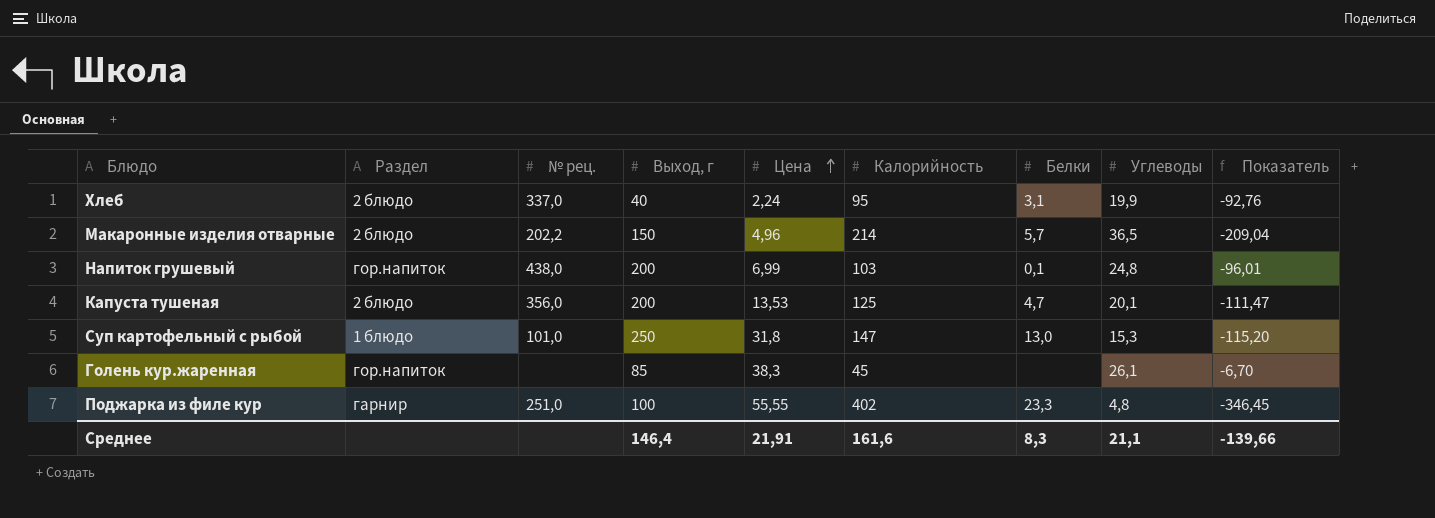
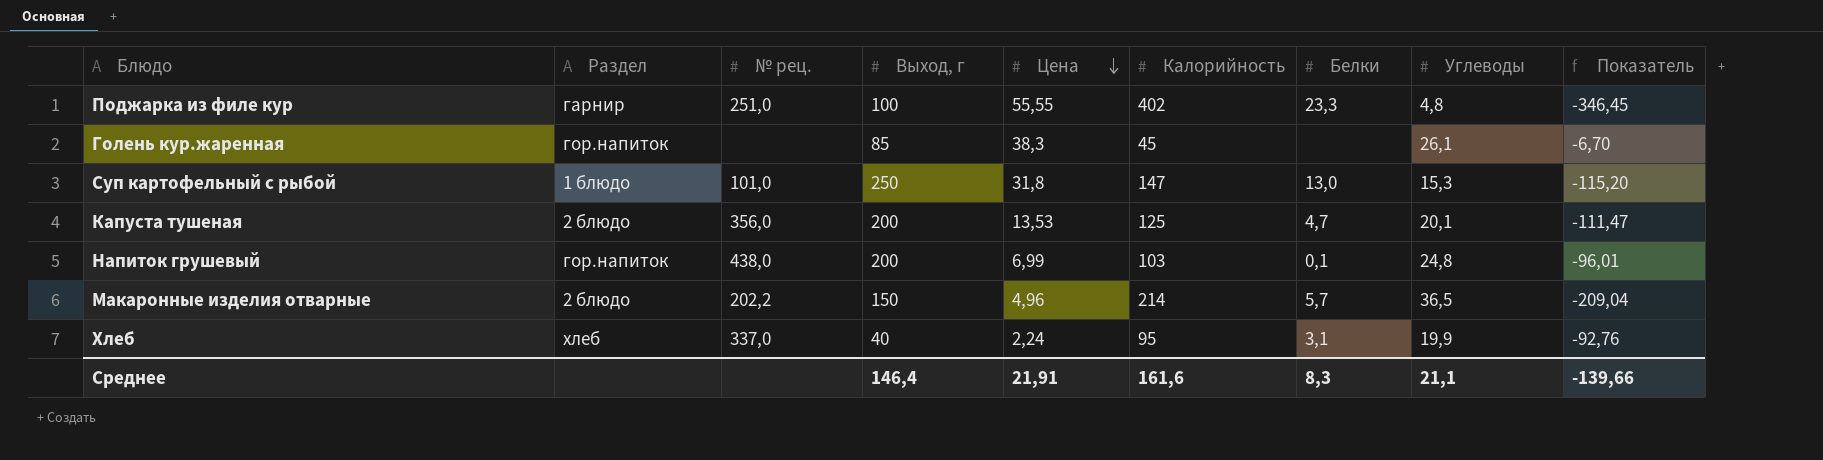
row order: Цена ascending -> Цена descending
Хлеб | Раздел: 2 блюдо -> хлеб

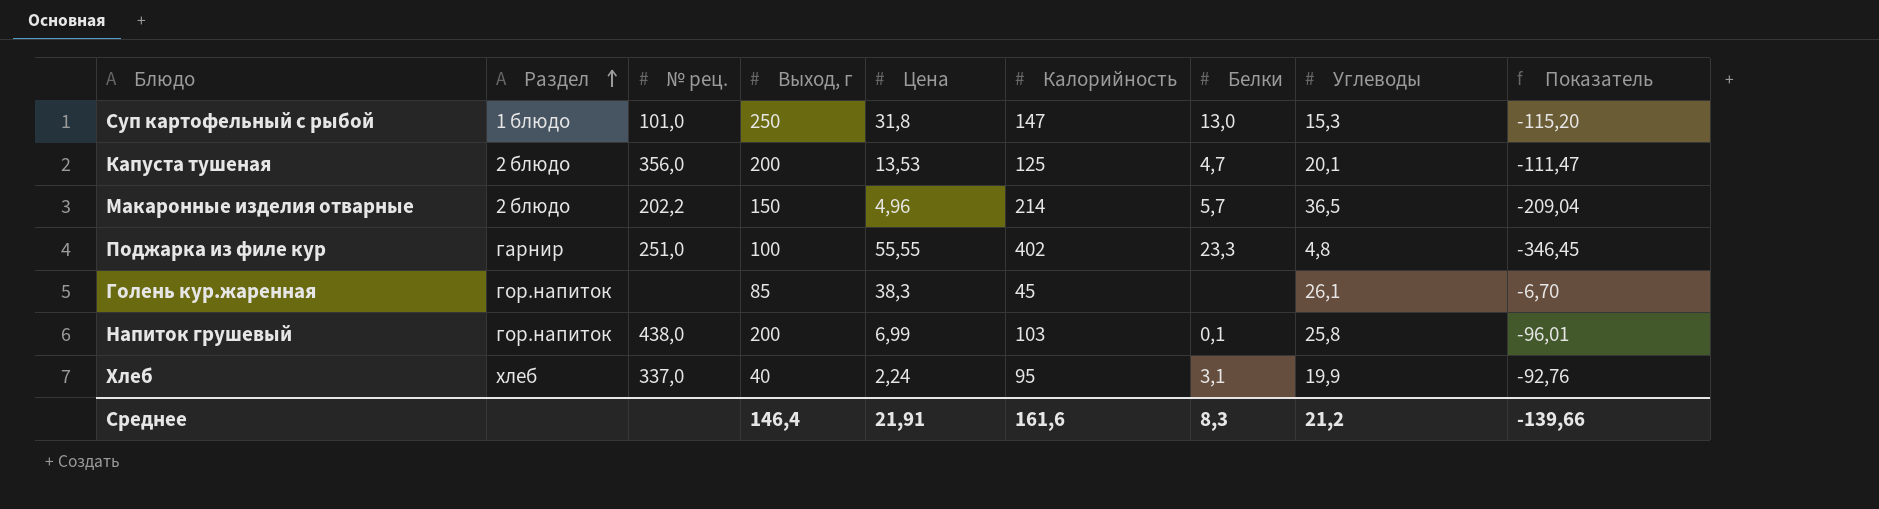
row order: Цена descending -> Раздел ascending
Напиток грушевый | Углеводы: 24,8 -> 25,8
Среднее | Углеводы: 21,1 -> 21,2

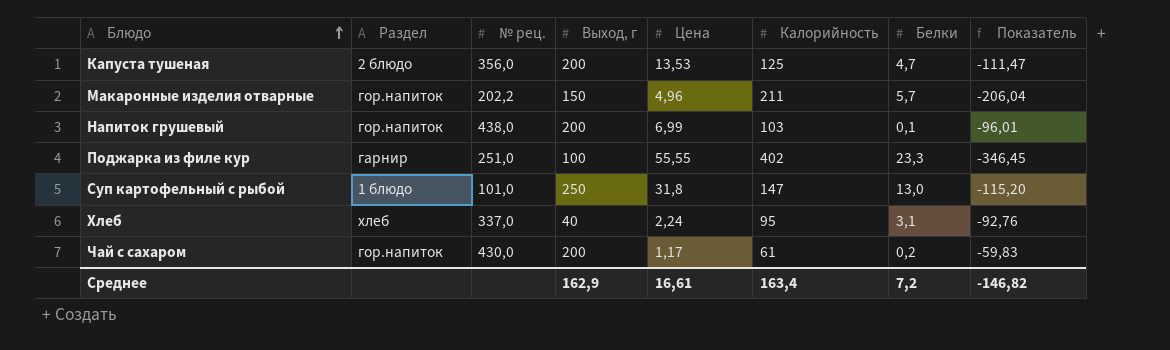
row order: Раздел ascending -> Блюдо ascending
column Углеводы | position: 8 -> none
row Голень кур.жаренная: гор.напиток | none | 85 | 38,3 | 45 | none | 26,1 | -6,70 -> none
Макаронные изделия отварные | Раздел: 2 блюдо -> гор.напиток
Макаронные изделия отварные | Калорийность: 214 -> 211
Макаронные изделия отварные | Показатель: -209,04 -> -206,04
row Чай с сахаром: none -> гор.напиток | 430,0 | 200 | 1,17 | 61 | 0,2 | -59,83
Среднее | Выход, г: 146,4 -> 162,9
Среднее | Цена: 21,91 -> 16,61
Среднее | Калорийность: 161,6 -> 163,4
Среднее | Белки: 8,3 -> 7,2
Среднее | Показатель: -139,66 -> -146,82

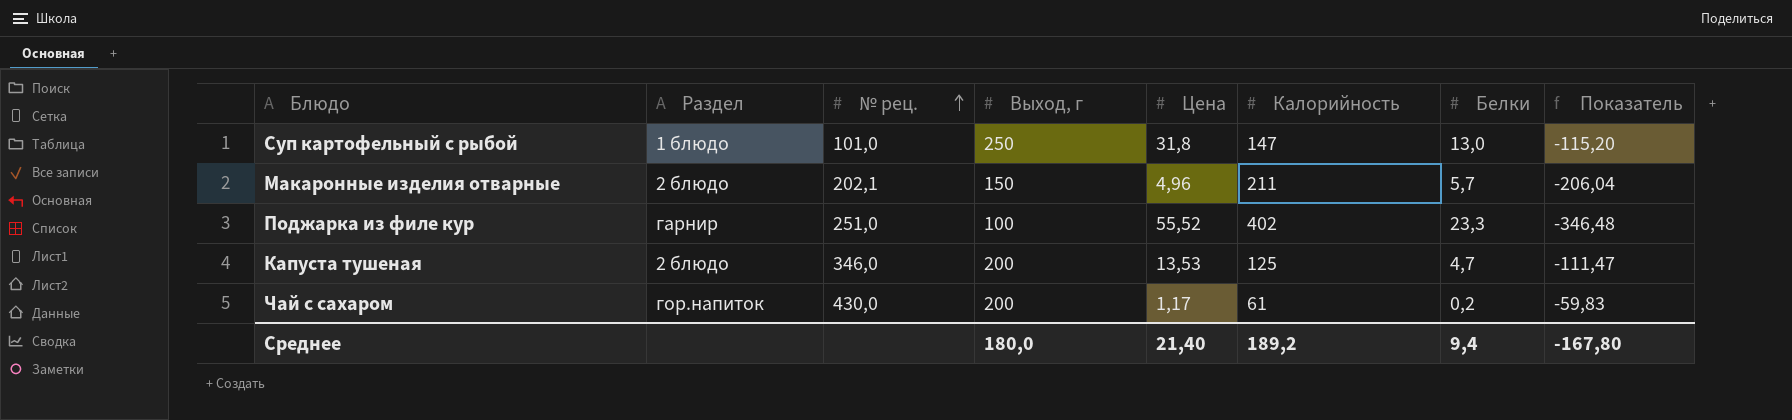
row order: Блюдо ascending -> № рец. ascending
row Напиток грушевый: гор.напиток | 438,0 | 200 | 6,99 | 103 | 0,1 | -96,01 -> none
row Хлеб: хлеб | 337,0 | 40 | 2,24 | 95 | 3,1 | -92,76 -> none
Макаронные изделия отварные | Раздел: гор.напиток -> 2 блюдо
Макаронные изделия отварные | № рец.: 202,2 -> 202,1
Поджарка из филе кур | Цена: 55,55 -> 55,52
Поджарка из филе кур | Показатель: -346,45 -> -346,48
Капуста тушеная | № рец.: 356,0 -> 346,0
Среднее | Выход, г: 162,9 -> 180,0
Среднее | Цена: 16,61 -> 21,40
Среднее | Калорийность: 163,4 -> 189,2
Среднее | Белки: 7,2 -> 9,4
Среднее | Показатель: -146,82 -> -167,80

